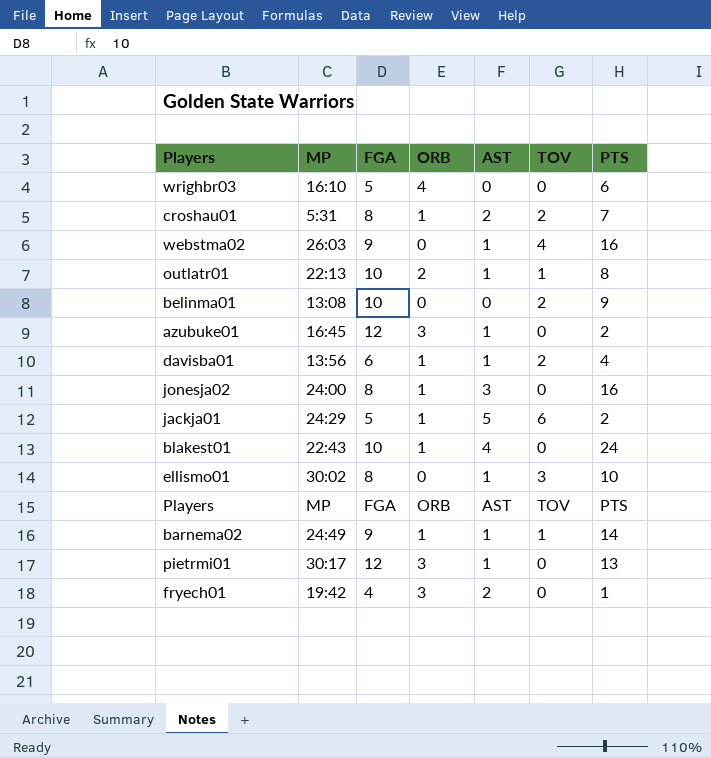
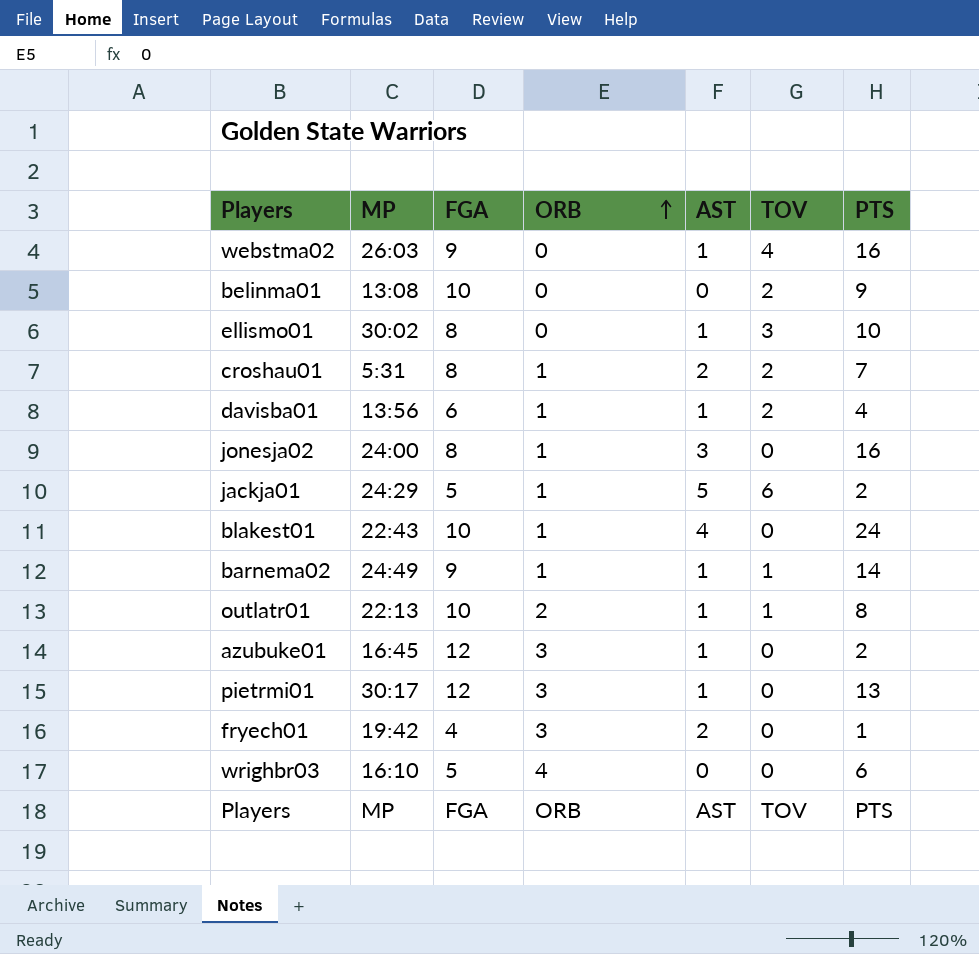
row order: none -> ORB ascending

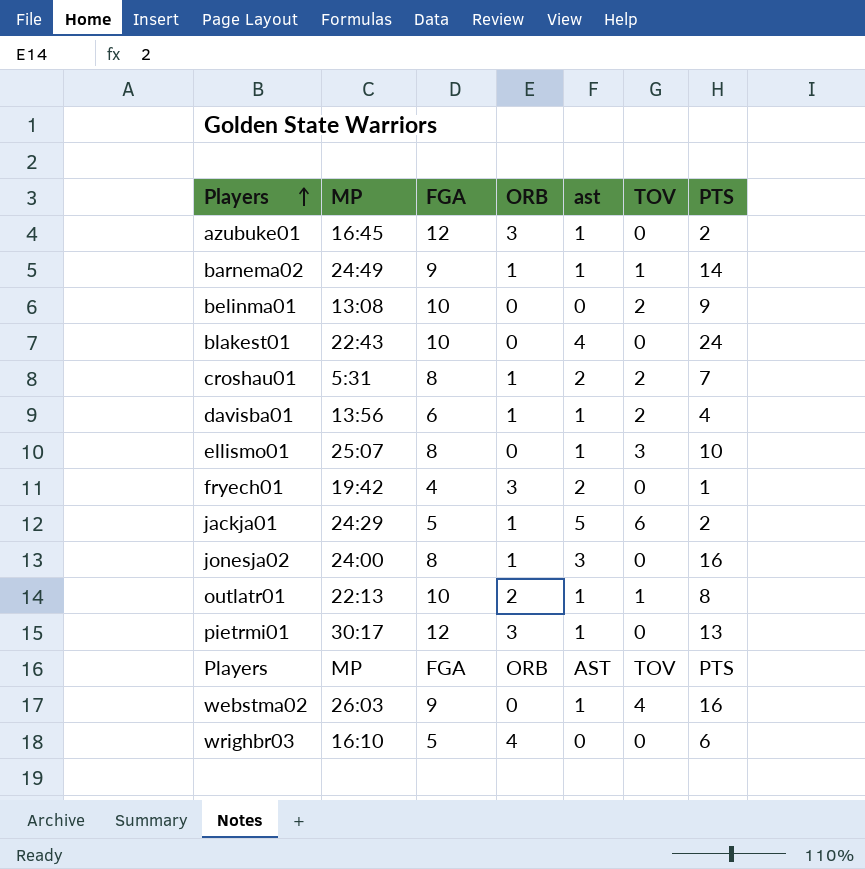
row order: ORB ascending -> Players ascending
column name: AST -> ast
blakest01 | ORB: 1 -> 0
ellismo01 | MP: 30:02 -> 25:07

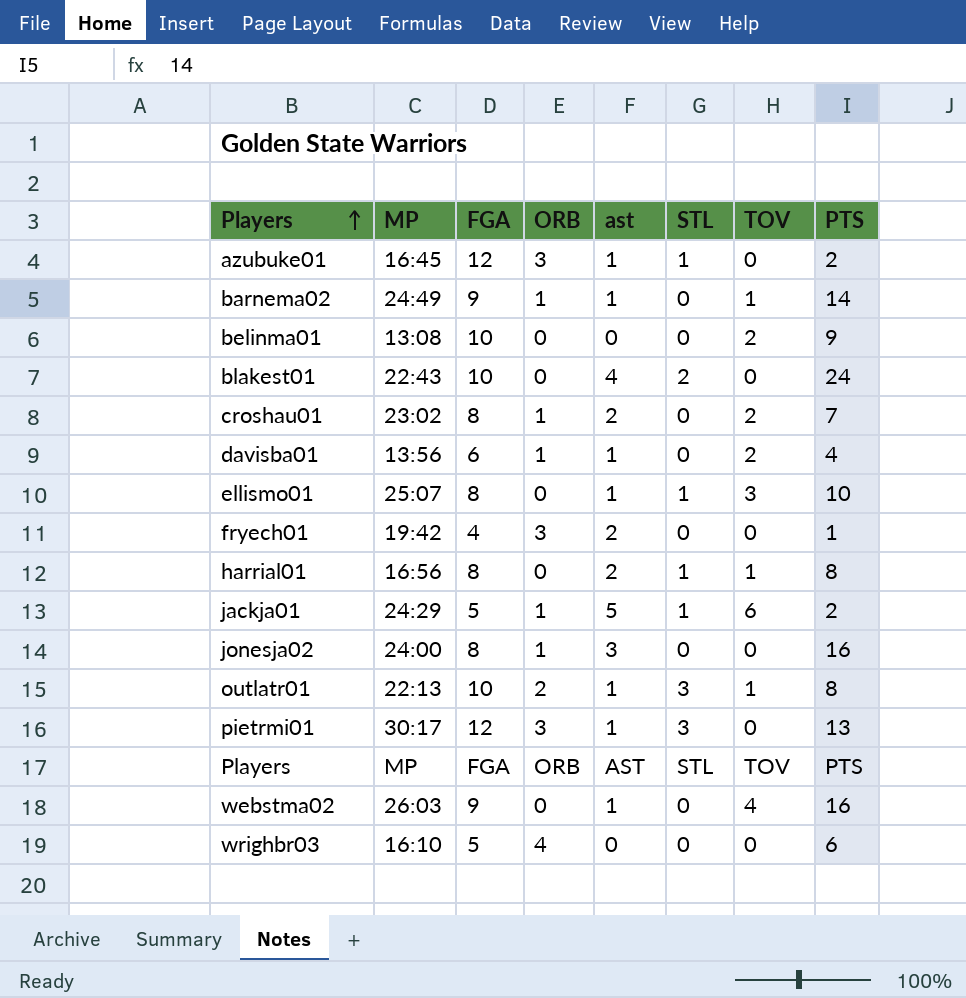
column STL | position: none -> 6
croshau01 | MP: 5:31 -> 23:02
row harrial01: none -> 16:56 | 8 | 0 | 2 | 1 | 1 | 8

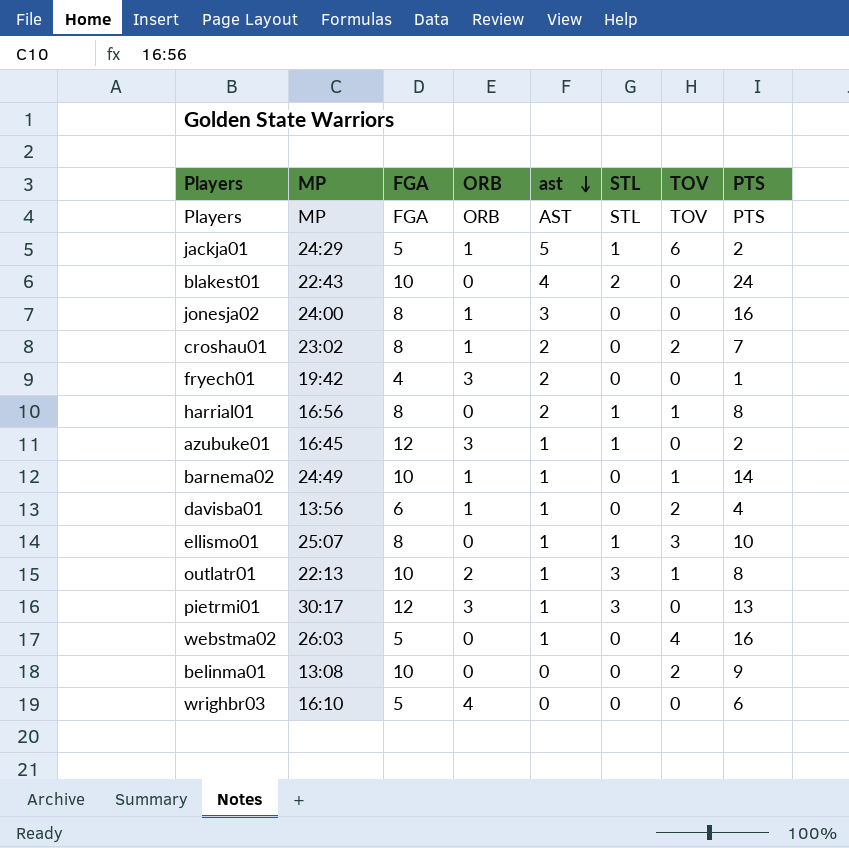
row order: Players ascending -> ast descending
barnema02 | FGA: 9 -> 10
webstma02 | FGA: 9 -> 5

